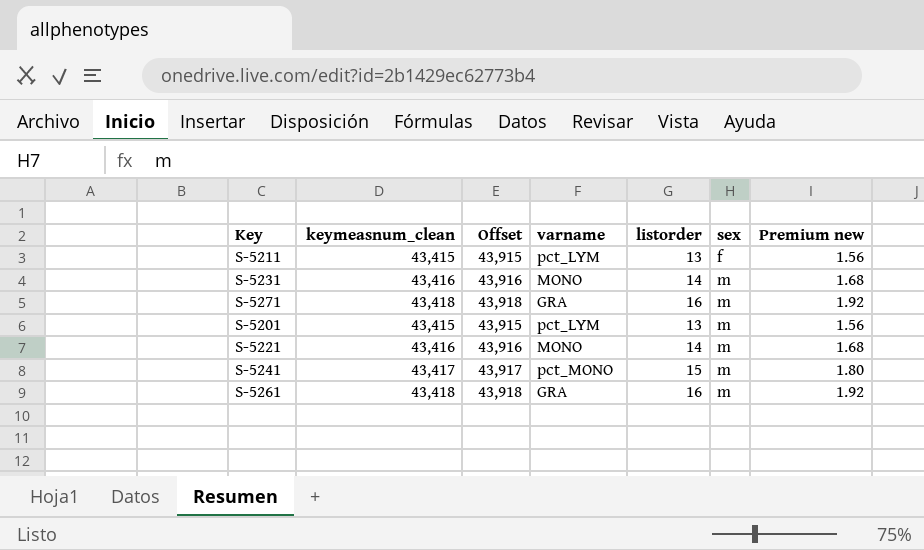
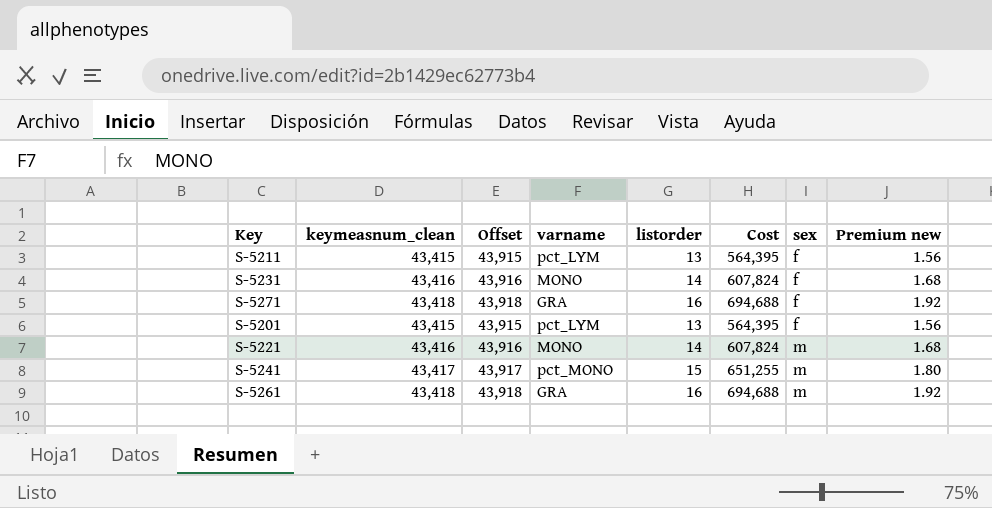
column Cost | formula: none -> [keymeasnum_clean] * [listorder]
S-5231 | sex: m -> f
S-5271 | sex: m -> f
S-5201 | sex: m -> f

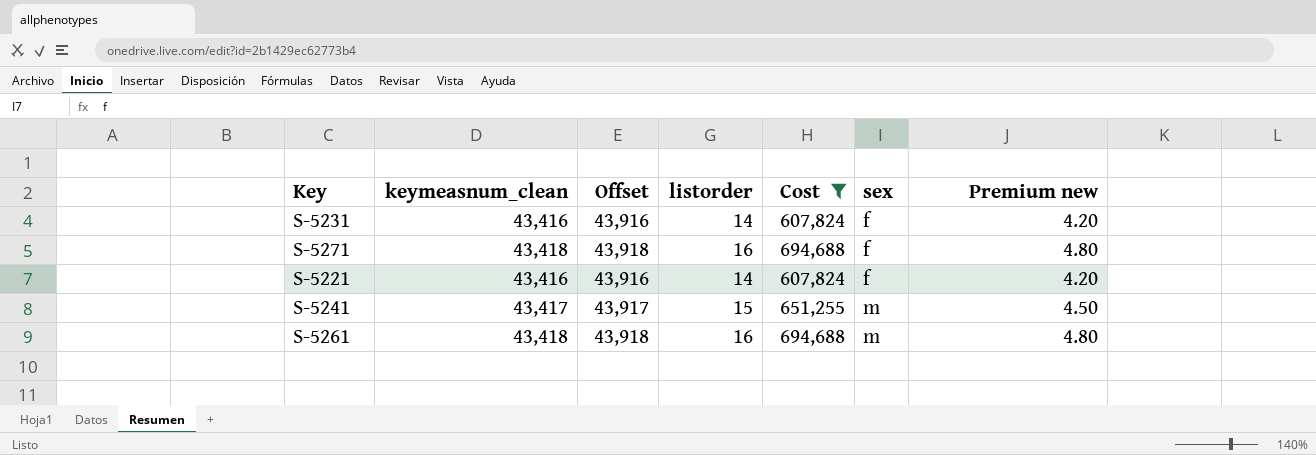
filter: none -> Cost != 564,395
column varname | position: 4 -> none
column Premium new | formula: [listorder] * 0.12 -> [listorder] * 0.3
S-5221 | sex: m -> f

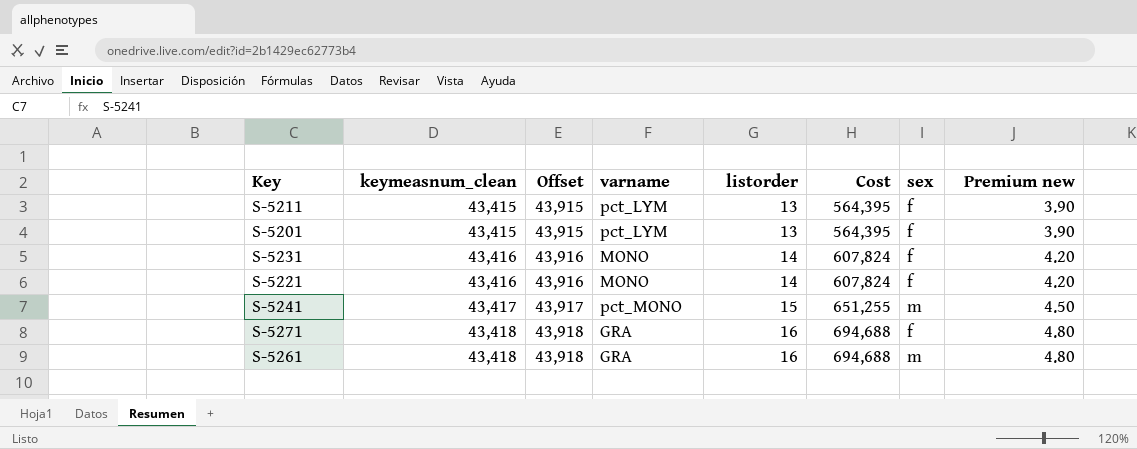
filter: Cost != 564,395 -> none
row order: sex ascending -> keymeasnum_clean ascending
column varname | position: none -> 4

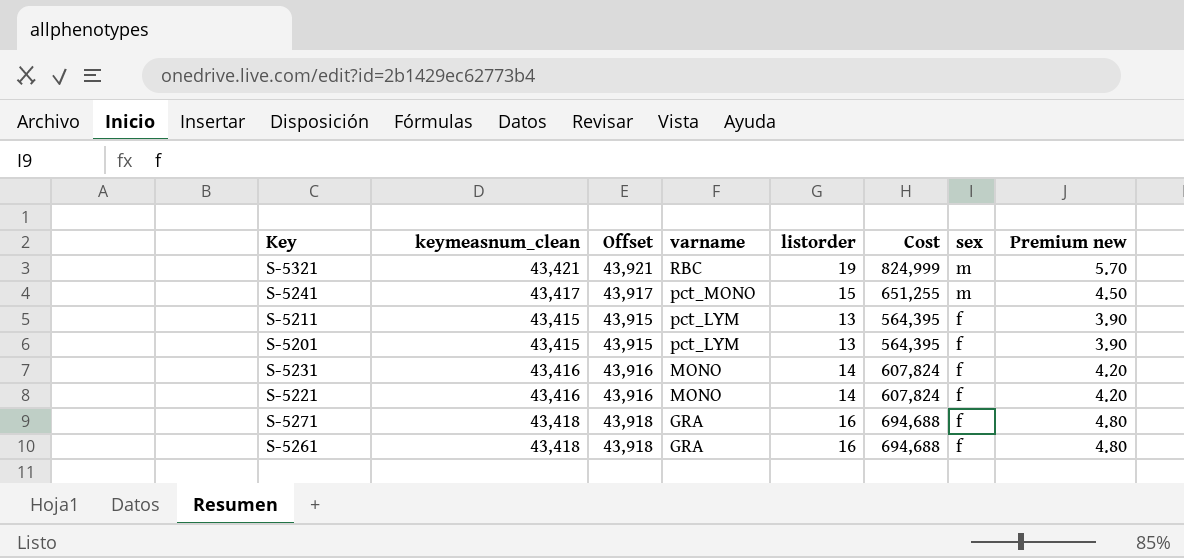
row order: keymeasnum_clean ascending -> varname descending
row S-5321: none -> 43,421 | 43,921 | RBC | 19 | 824,999 | m | 5.70
S-5261 | sex: m -> f

